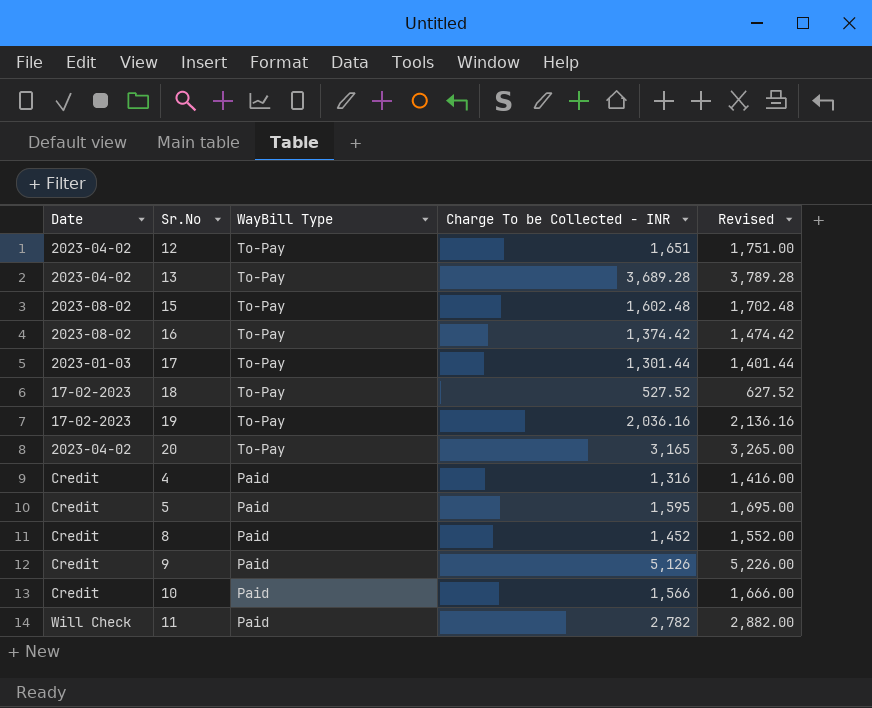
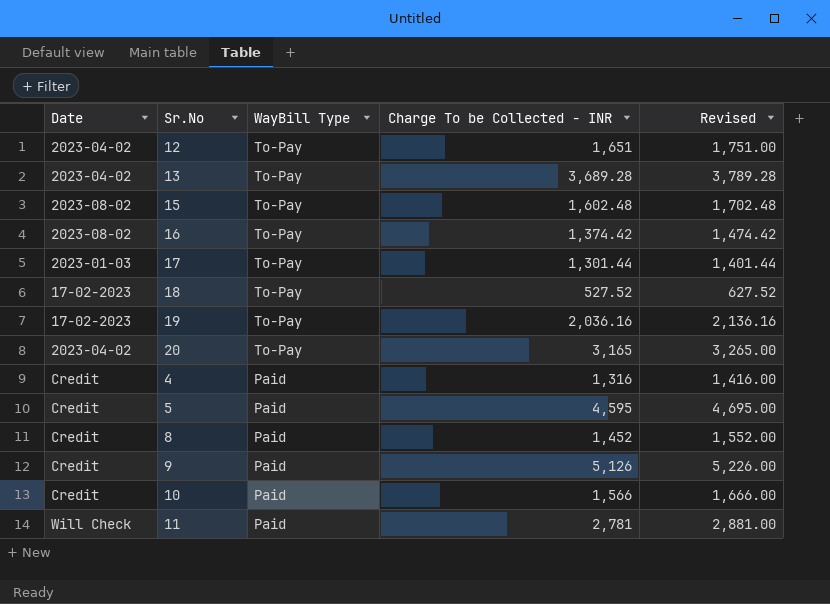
5 | Charge To be Collected - INR: 1,595 -> 4,595
5 | Revised: 1,695.00 -> 4,695.00
11 | Charge To be Collected - INR: 2,782 -> 2,781
11 | Revised: 2,882.00 -> 2,881.00

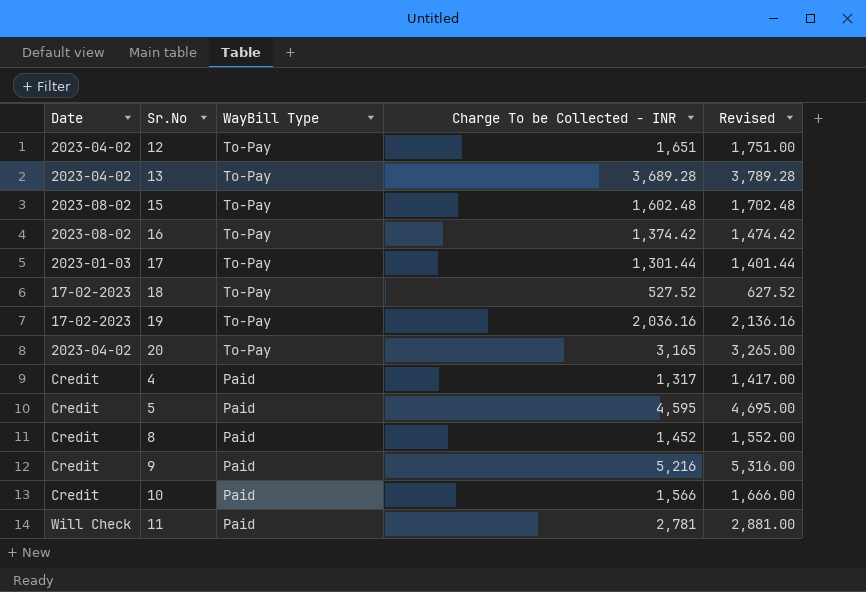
4 | Charge To be Collected - INR: 1,316 -> 1,317
4 | Revised: 1,416.00 -> 1,417.00
9 | Charge To be Collected - INR: 5,126 -> 5,216
9 | Revised: 5,226.00 -> 5,316.00

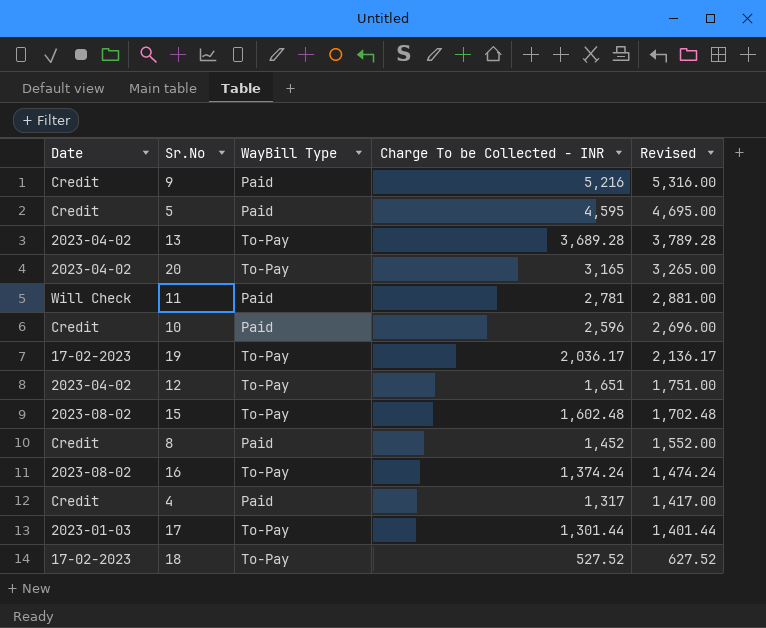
row order: WayBill Type descending -> Charge To be Collected - INR descending
10 | Charge To be Collected - INR: 1,566 -> 2,596
10 | Revised: 1,666.00 -> 2,696.00
19 | Charge To be Collected - INR: 2,036.16 -> 2,036.17
19 | Revised: 2,136.16 -> 2,136.17
16 | Charge To be Collected - INR: 1,374.42 -> 1,374.24
16 | Revised: 1,474.42 -> 1,474.24

